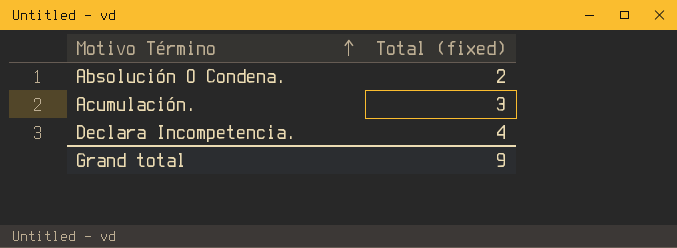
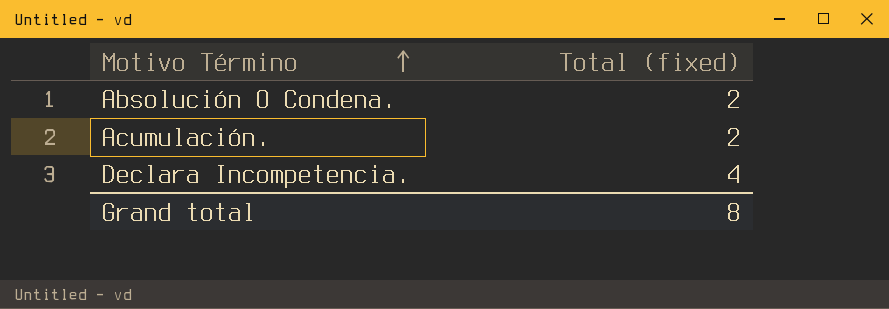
Acumulación. | Total (fixed): 3 -> 2
Grand total | Total (fixed): 9 -> 8

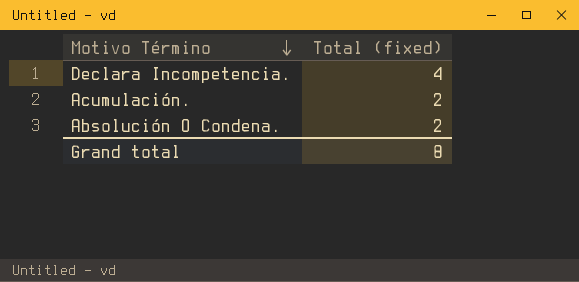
row order: Motivo Término ascending -> Motivo Término descending

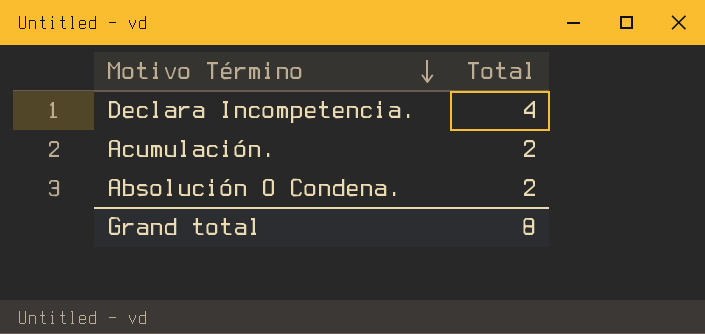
column name: Total (fixed) -> Total

